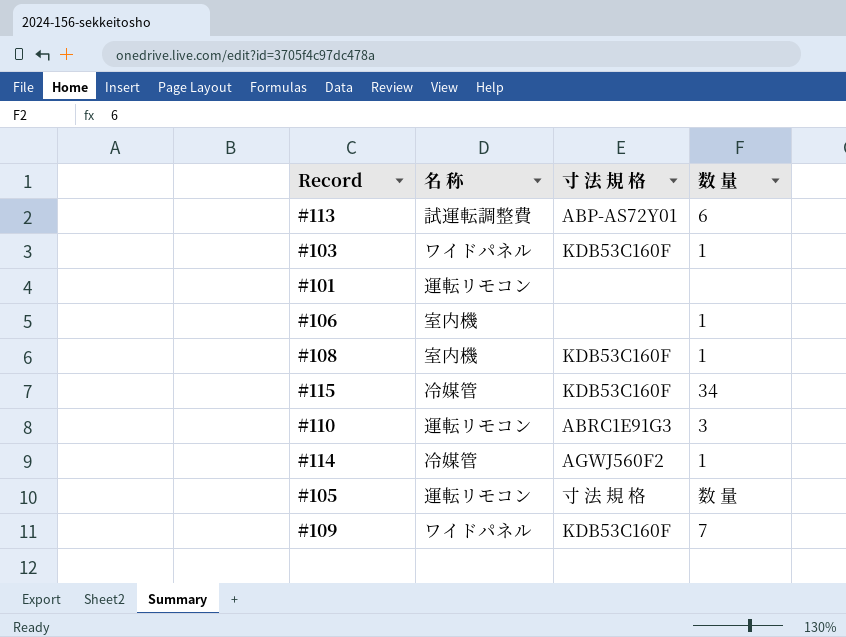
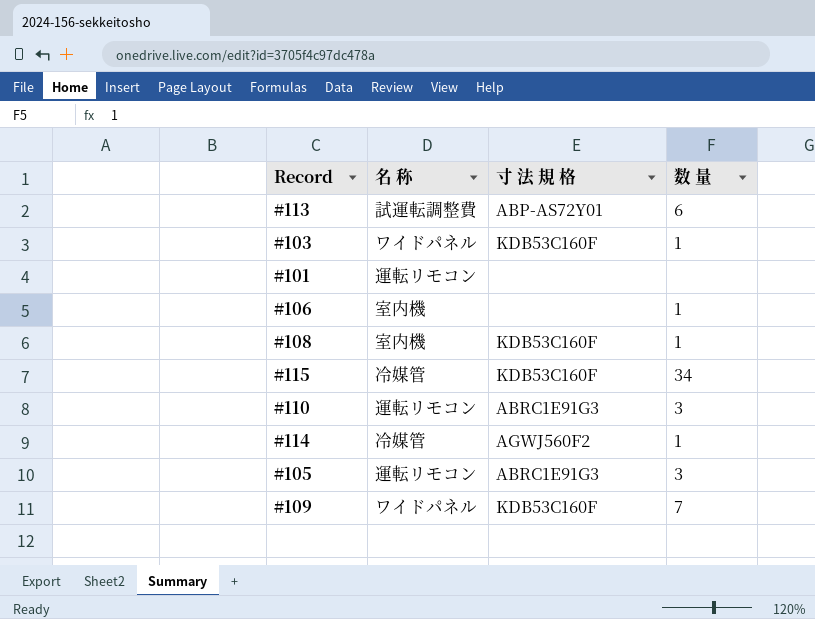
#105 | 寸 法 規 格: 寸 法 規 格 -> ABRC1E91G3
#105 | 数 量: 数 量 -> 3

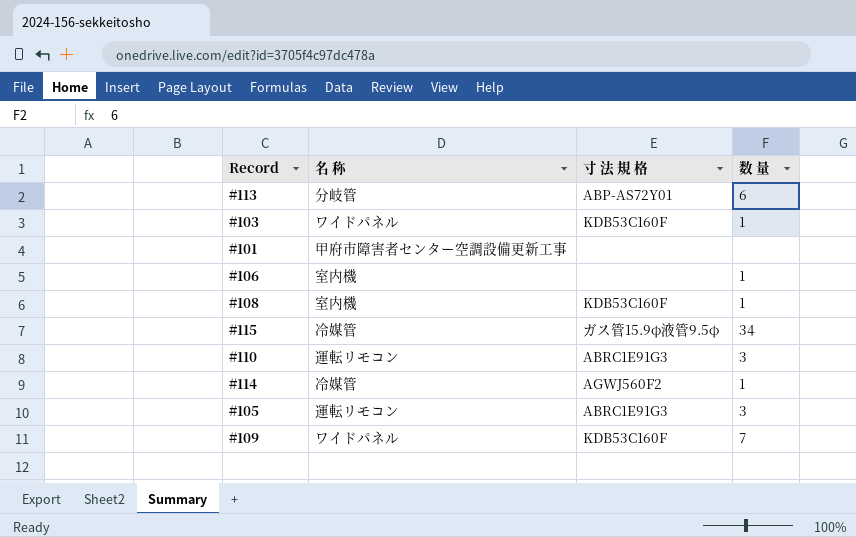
#113 | 名 称: 試運転調整費 -> 分岐管
#101 | 名 称: 運転リモコン -> 甲府市障害者センター空調設備更新工事
#115 | 寸 法 規 格: KDB53C160F -> ガス管15.9φ液管9.5φ

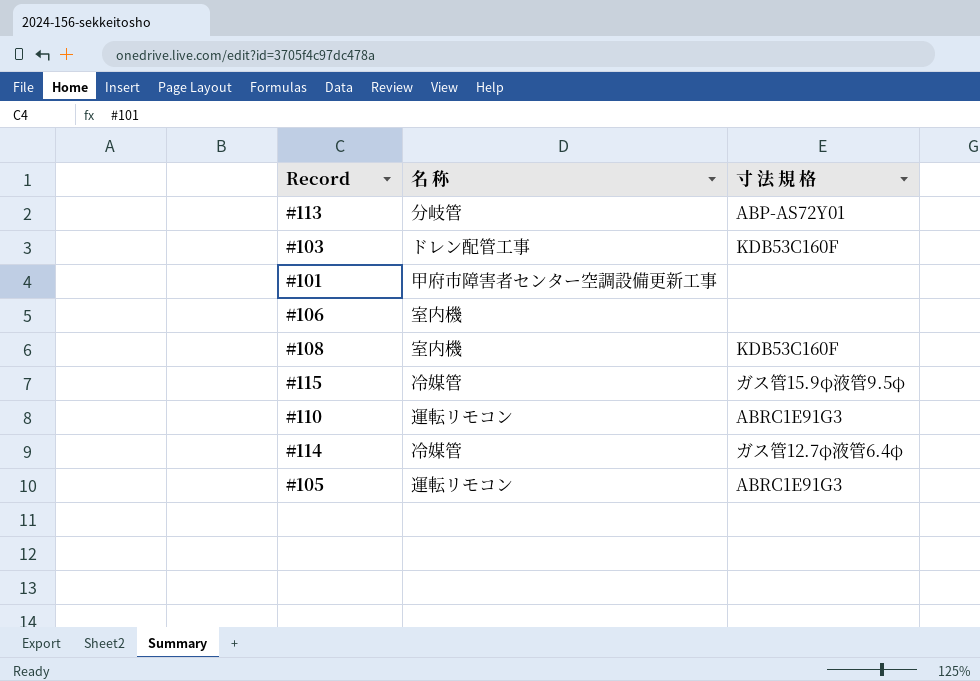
column 数 量 | position: 4 -> none
row #109: ワイドパネル | KDB53C160F | 7 -> none
#103 | 名 称: ワイドパネル -> ドレン配管工事
#114 | 寸 法 規 格: AGWJ560F2 -> ガス管12.7φ液管6.4φ

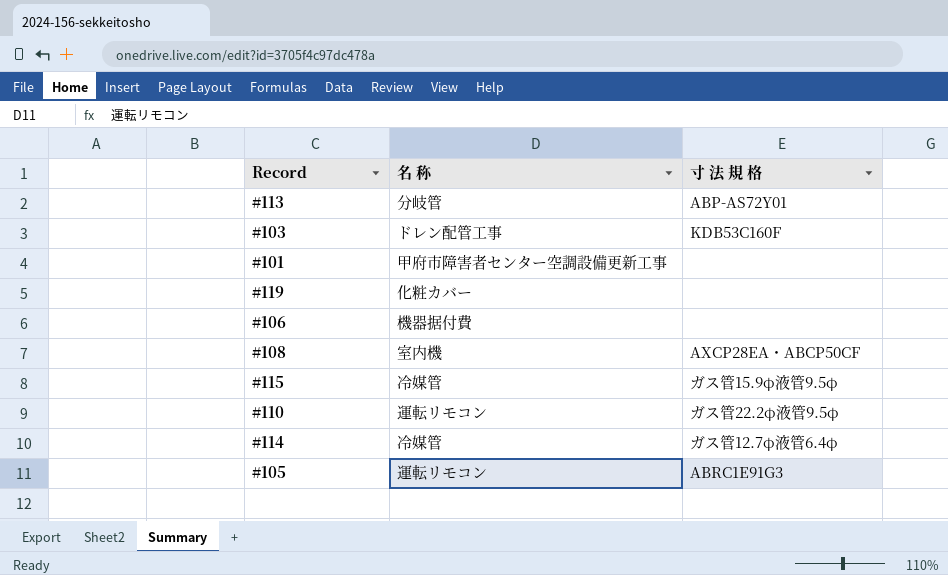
row #119: none -> 化粧カバー | none
#106 | 名 称: 室内機 -> 機器据付費
#108 | 寸 法 規 格: KDB53C160F -> AXCP28EA・ABCP50CF
#110 | 寸 法 規 格: ABRC1E91G3 -> ガス管22.2φ液管9.5φ

